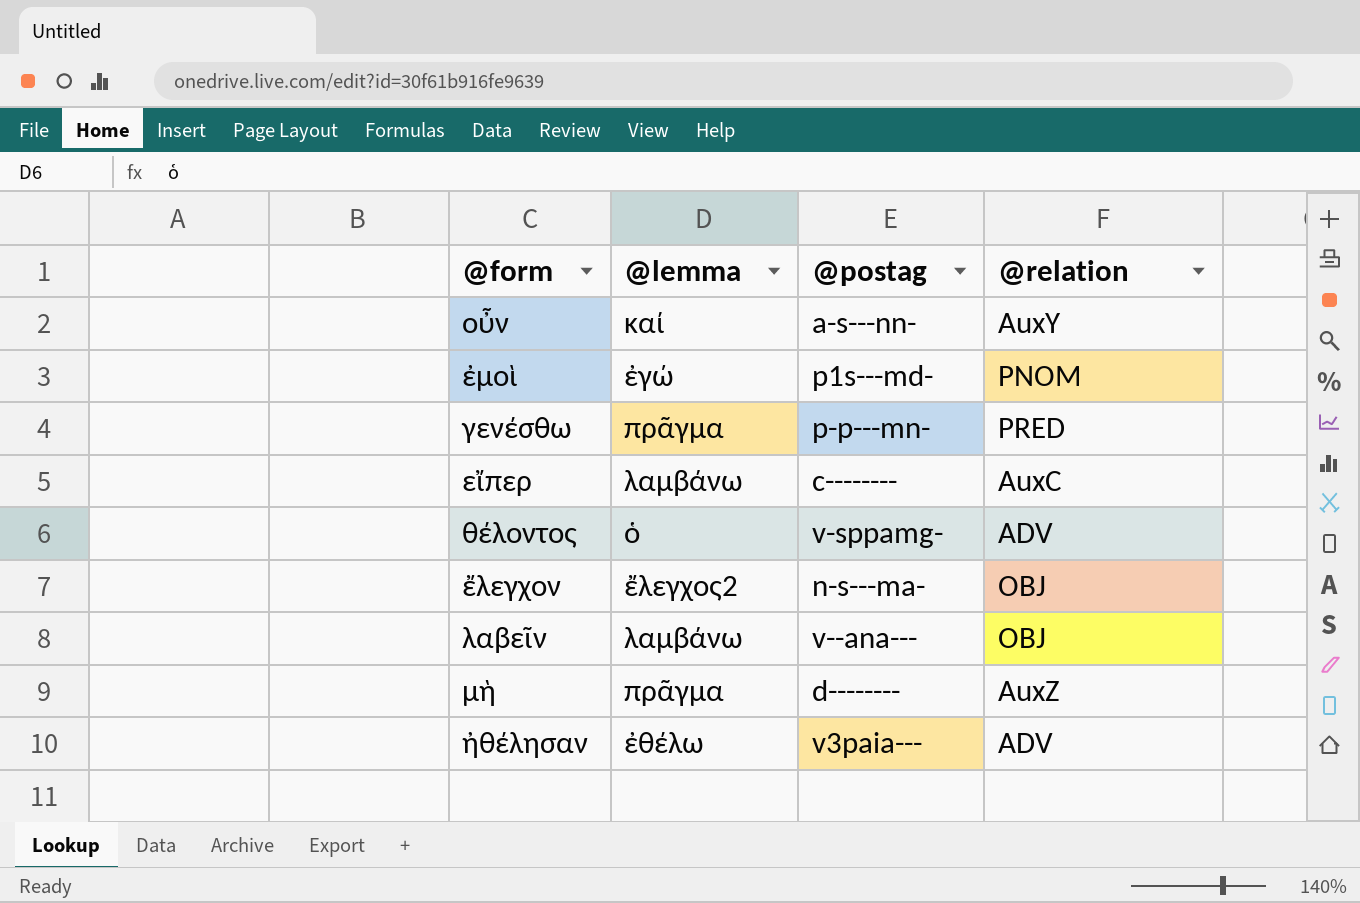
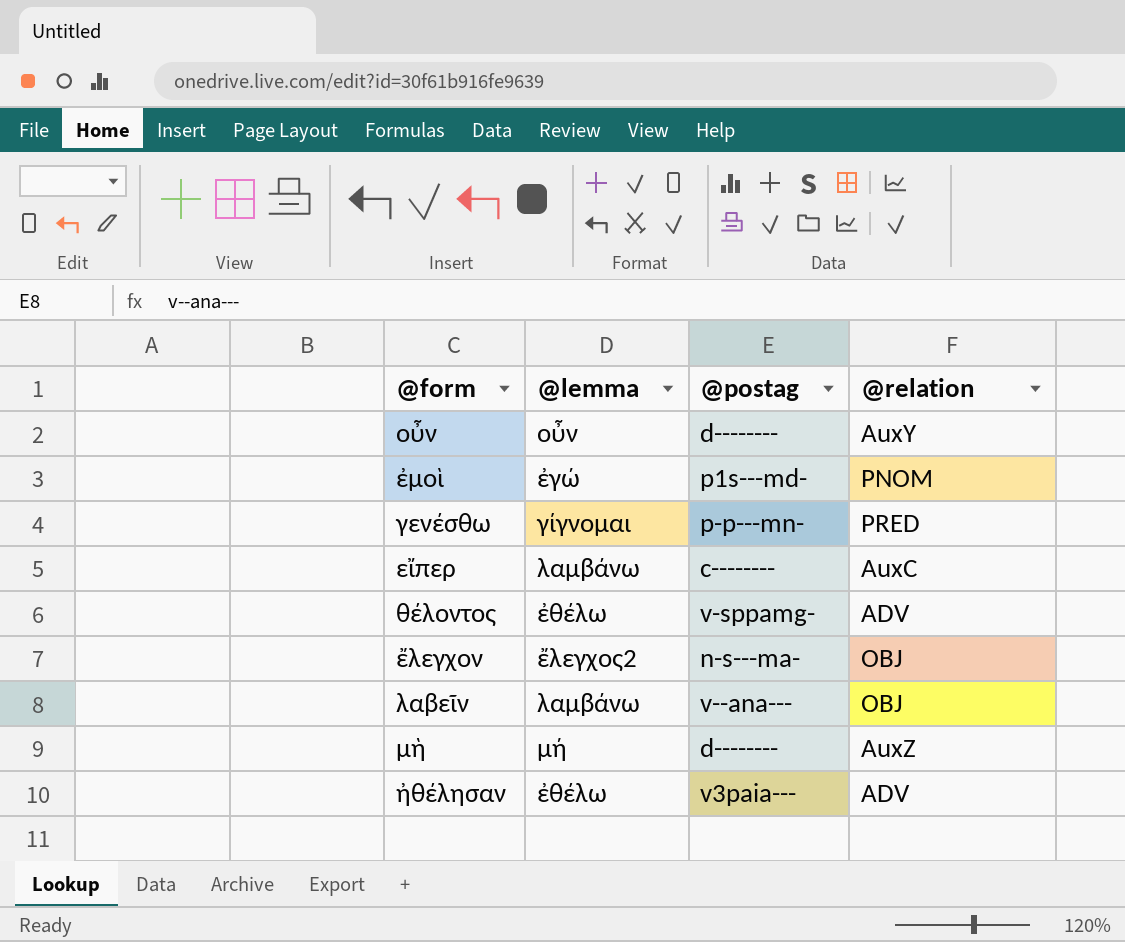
οὖν | @lemma: καί -> οὖν
οὖν | @postag: a-s---nn- -> d--------
γενέσθω | @lemma: πρᾶγμα -> γίγνομαι
θέλοντος | @lemma: ὁ -> ἐθέλω
μὴ | @lemma: πρᾶγμα -> μή

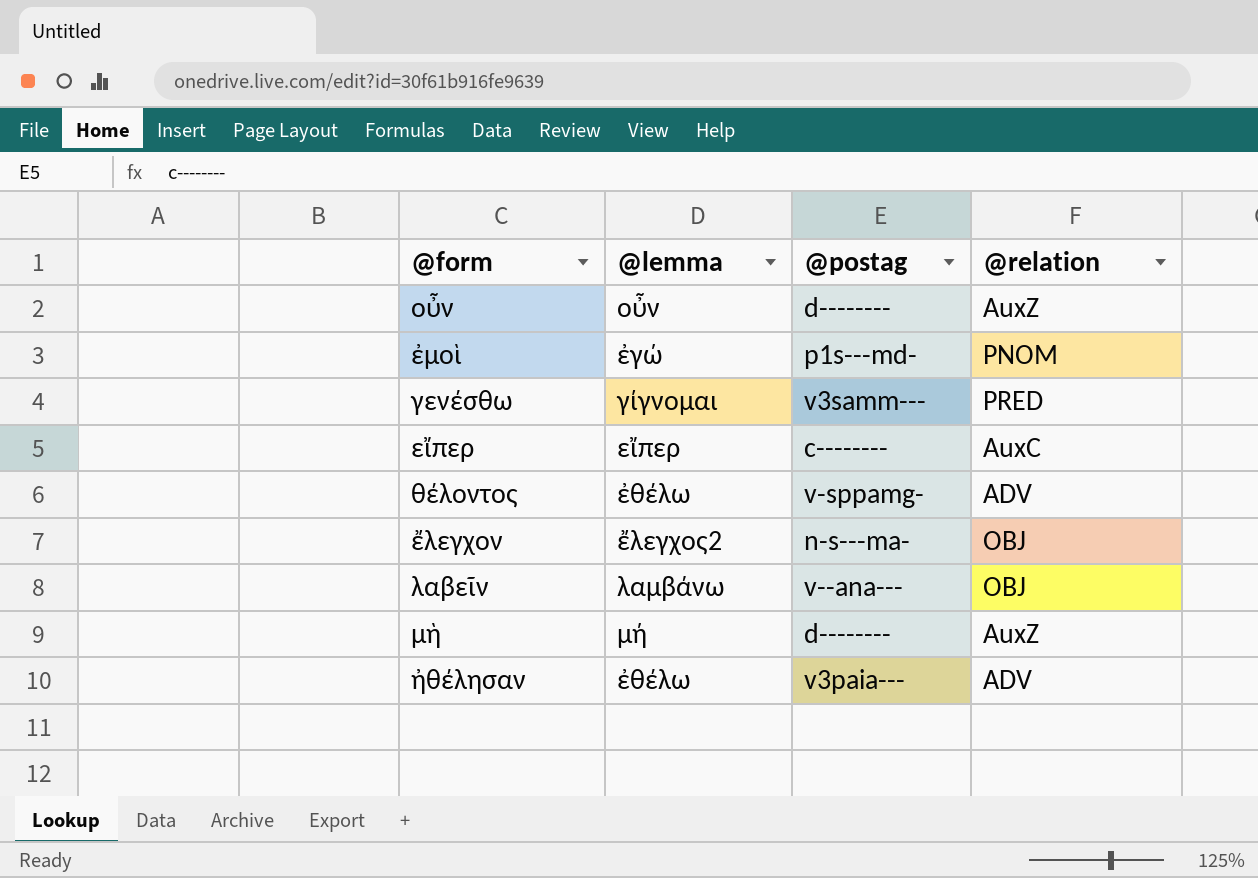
οὖν | @relation: AuxY -> AuxZ
γενέσθω | @postag: p-p---mn- -> v3samm---
εἴπερ | @lemma: λαμβάνω -> εἴπερ

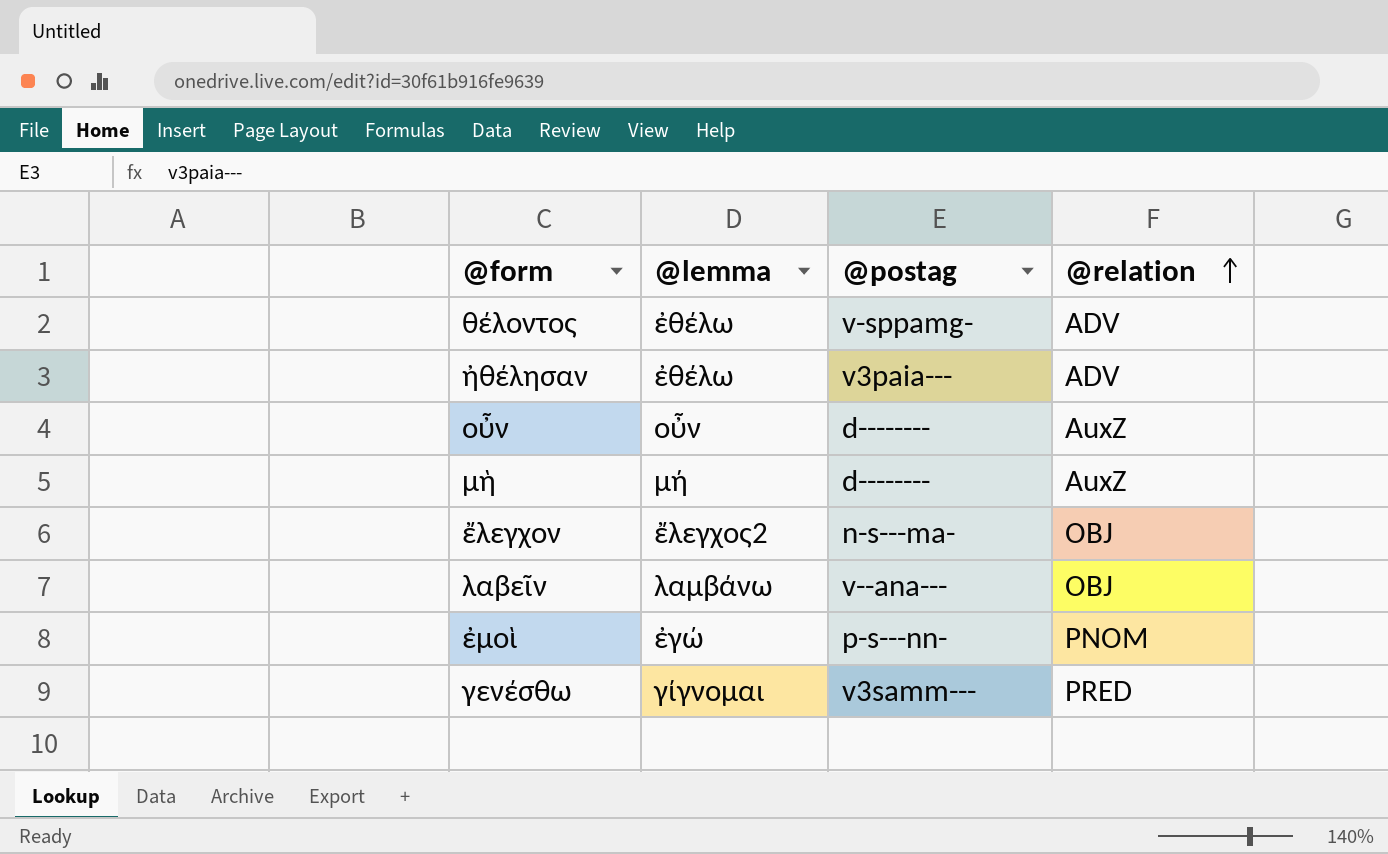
row order: none -> @relation ascending
row εἴπερ: εἴπερ | c-------- | AuxC -> none
ἐμοὶ | @postag: p1s---md- -> p-s---nn-

